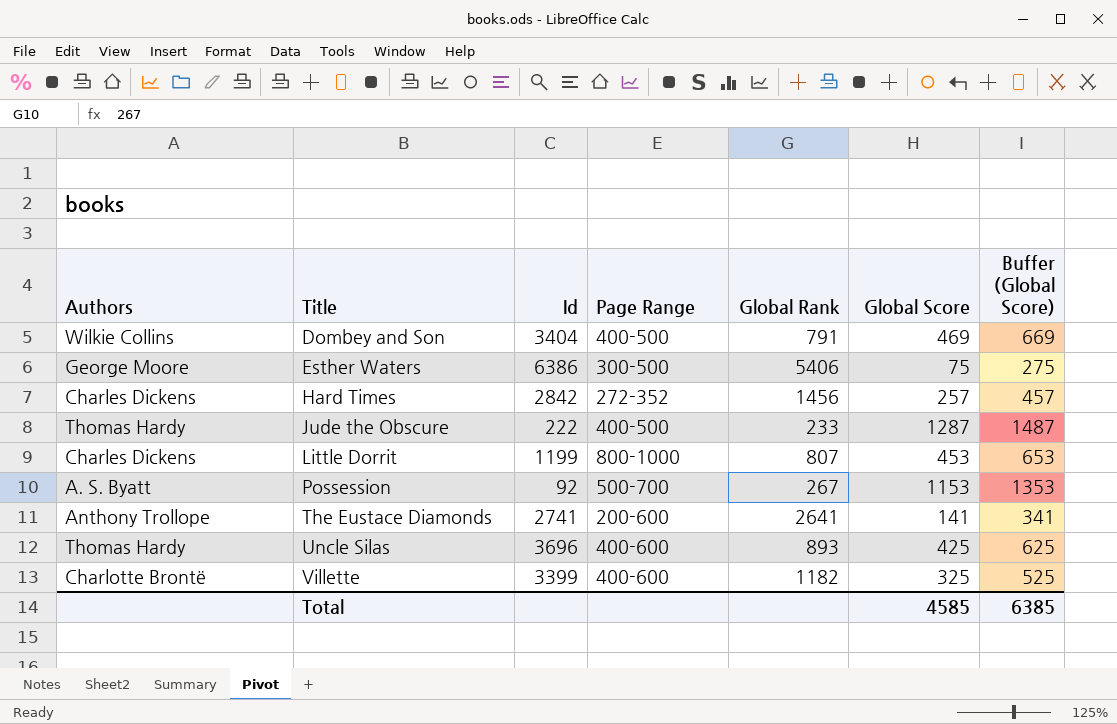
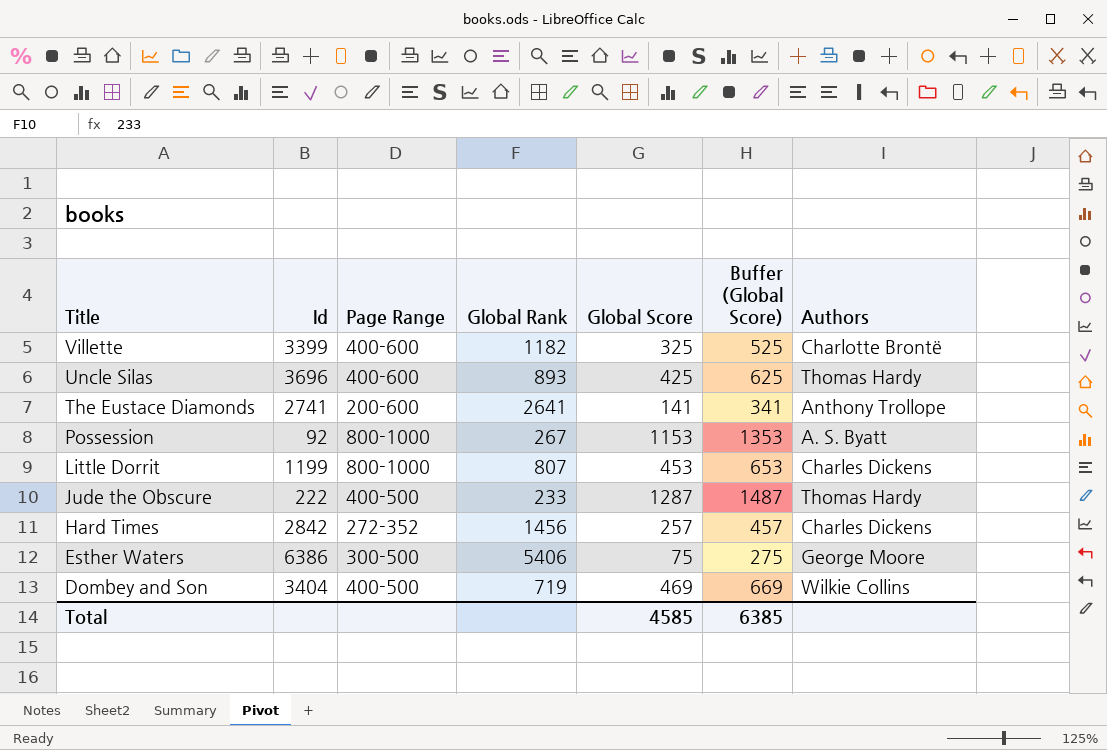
row order: Title ascending -> Title descending
column Authors | position: 1 -> 7
Possession | Page Range: 500-700 -> 800-1000
Dombey and Son | Global Rank: 791 -> 719

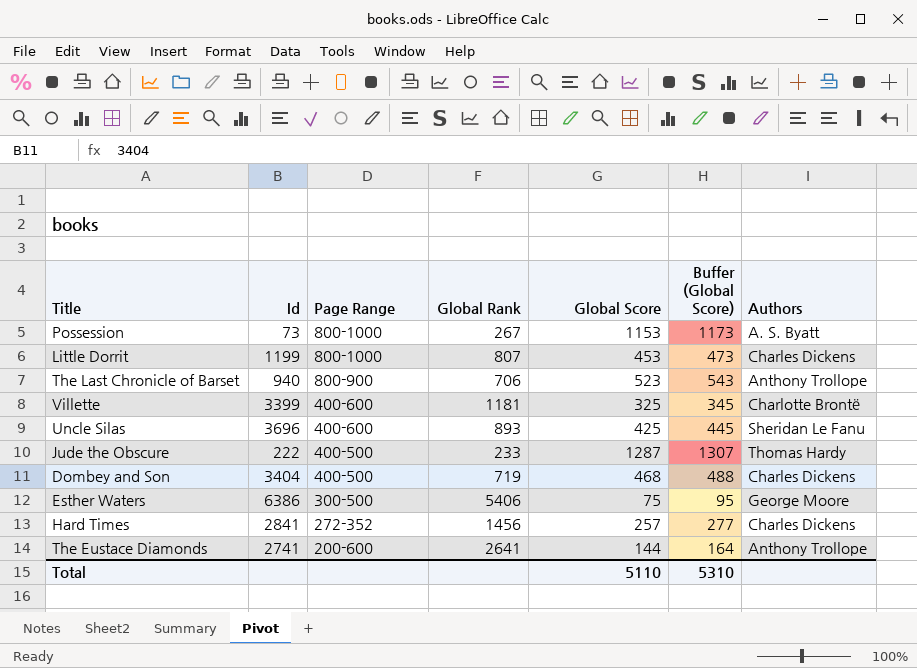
row order: Title descending -> Page Range descending
column Buffer (Global Score) | formula: [Global Score] + 200 -> [Global Score] + 20
Possession | Id: 92 -> 73
row The Last Chronicle of Barset: none -> 940 | 800-900 | 706 | 523 | 543 | Anthony Trollope
Villette | Global Rank: 1182 -> 1181
Uncle Silas | Authors: Thomas Hardy -> Sheridan Le Fanu
Dombey and Son | Global Score: 469 -> 468
Dombey and Son | Authors: Wilkie Collins -> Charles Dickens
Hard Times | Id: 2842 -> 2841
The Eustace Diamonds | Global Score: 141 -> 144
Total | Global Score: 4585 -> 5110
Total | Buffer (Global Score): 6385 -> 5310

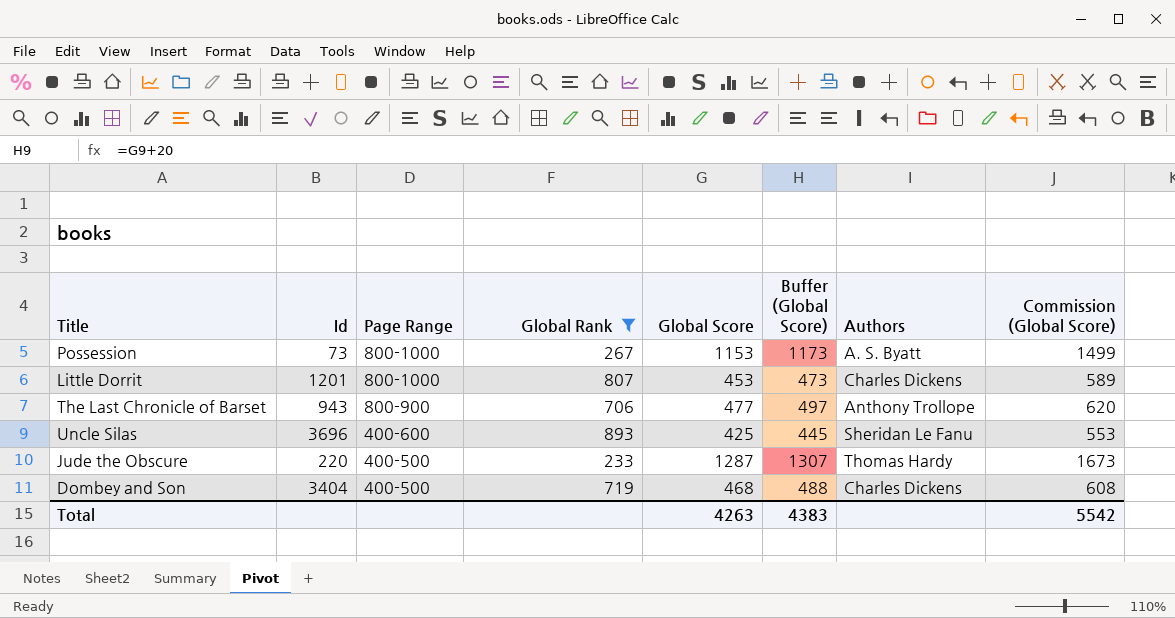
filter: none -> Global Rank <= 893
column Commission (Global Score) | formula: none -> [Global Score] * 1.3
Little Dorrit | Id: 1199 -> 1201
The Last Chronicle of Barset | Id: 940 -> 943
The Last Chronicle of Barset | Global Score: 523 -> 477
The Last Chronicle of Barset | Buffer (Global Score): 543 -> 497
Jude the Obscure | Id: 222 -> 220
Total | Global Score: 5110 -> 4263
Total | Buffer (Global Score): 5310 -> 4383

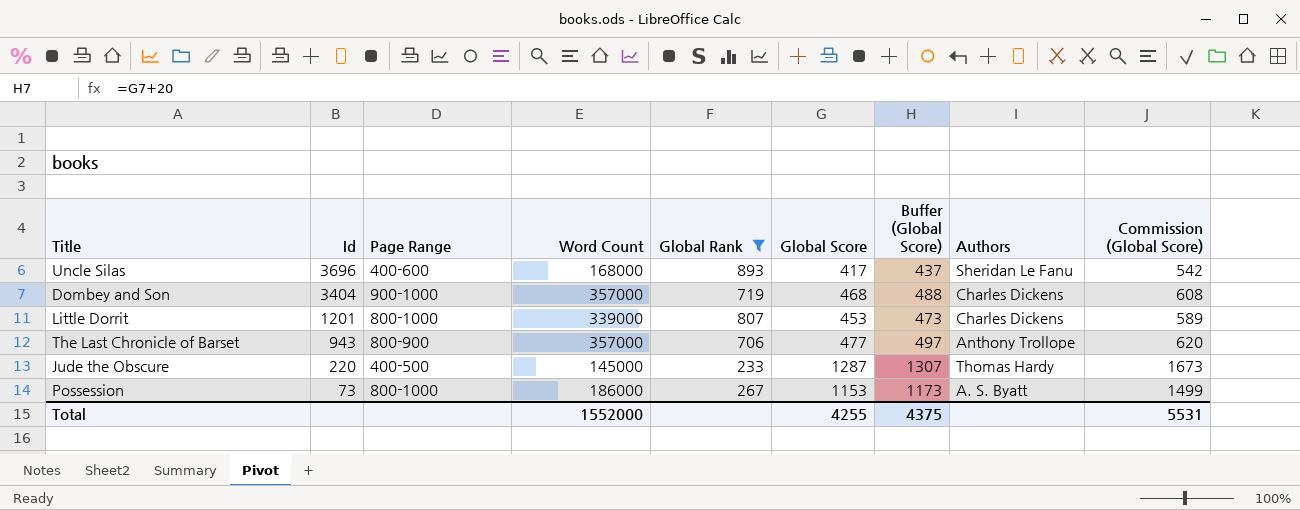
row order: Page Range descending -> Id descending
column Word Count | position: none -> 4
Uncle Silas | Global Score: 425 -> 417
Uncle Silas | Buffer (Global Score): 445 -> 437
Uncle Silas | Commission (Global Score): 553 -> 542
Dombey and Son | Page Range: 400-500 -> 900-1000
Total | Global Score: 4263 -> 4255
Total | Buffer (Global Score): 4383 -> 4375
Total | Commission (Global Score): 5542 -> 5531

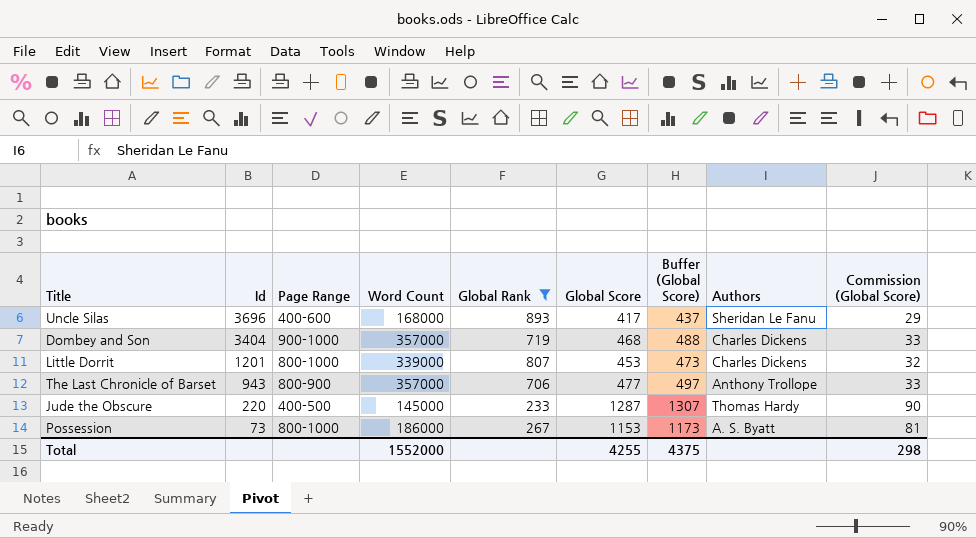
column Commission (Global Score) | formula: [Global Score] * 1.3 -> [Global Score] * 0.07
Total | Commission (Global Score): 5531 -> 298

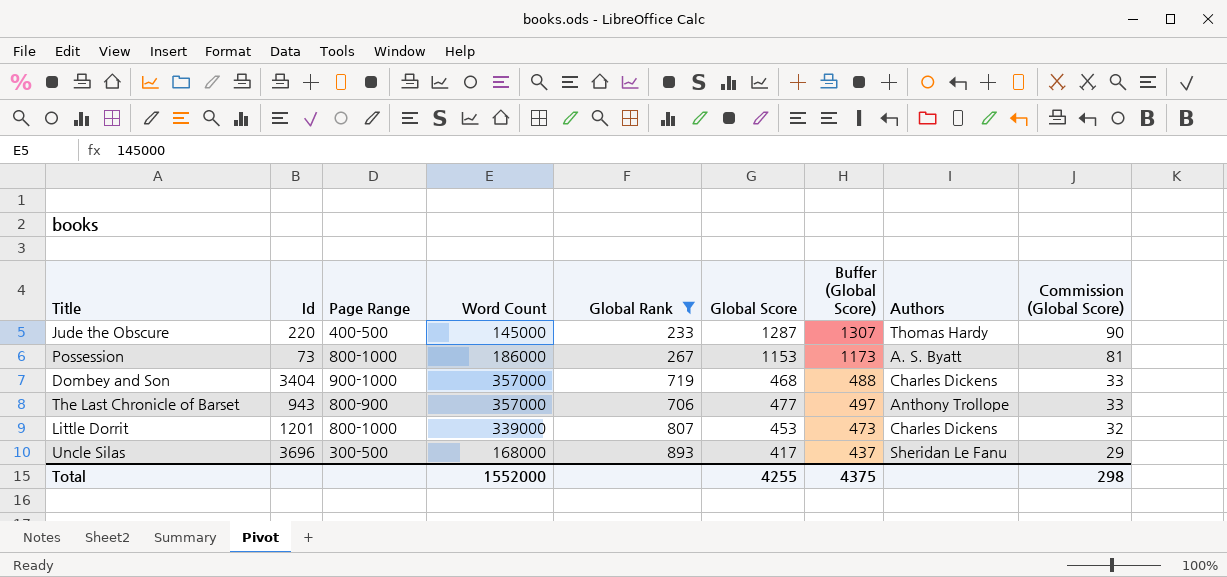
row order: Id descending -> Commission (Global Score) descending
Uncle Silas | Page Range: 400-600 -> 300-500

